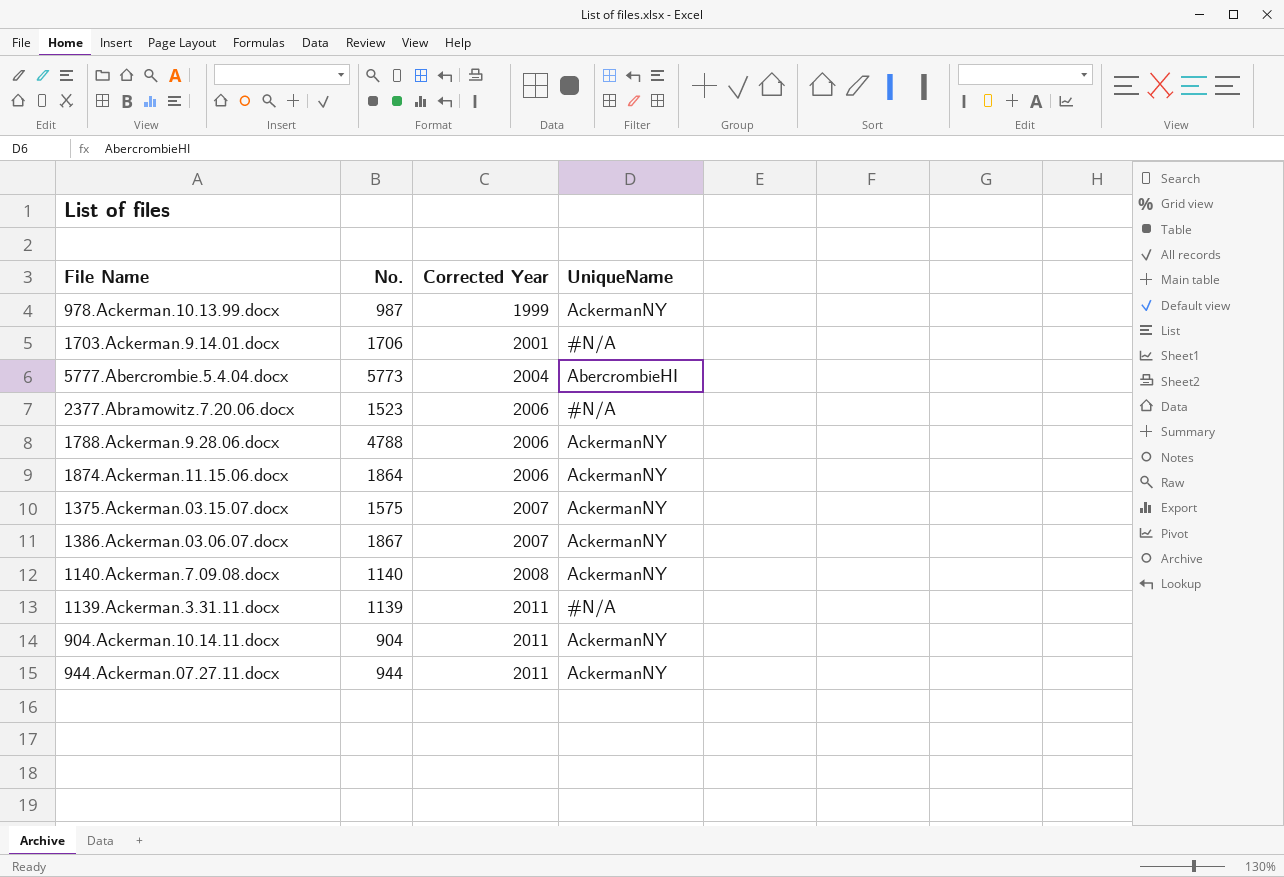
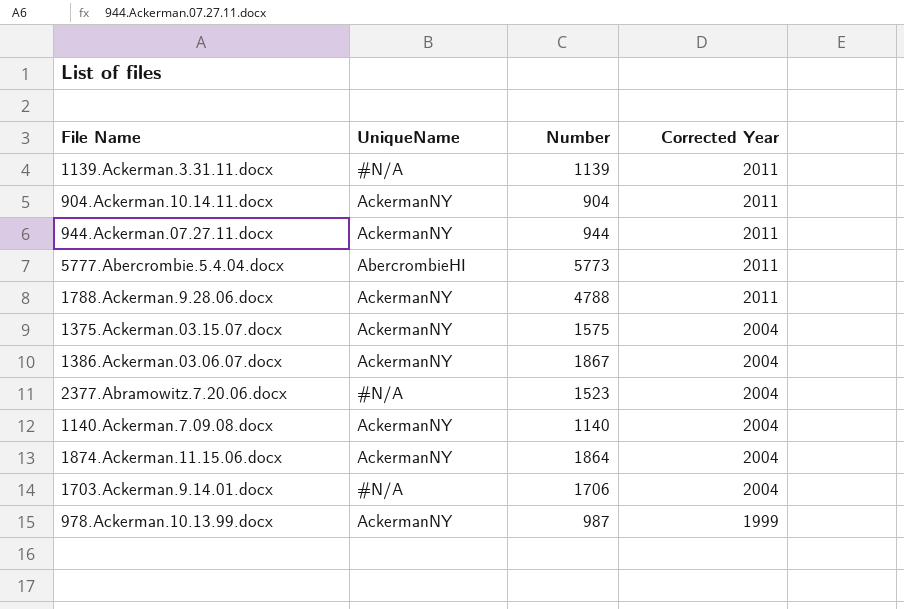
row order: Corrected Year ascending -> Corrected Year descending
column UniqueName | position: 4 -> 2
column name: No. -> Number
5777.Abercrombie.5.4.04.docx | Corrected Year: 2004 -> 2011
1788.Ackerman.9.28.06.docx | Corrected Year: 2006 -> 2011
1375.Ackerman.03.15.07.docx | Corrected Year: 2007 -> 2004
1386.Ackerman.03.06.07.docx | Corrected Year: 2007 -> 2004
2377.Abramowitz.7.20.06.docx | Corrected Year: 2006 -> 2004
1140.Ackerman.7.09.08.docx | Corrected Year: 2008 -> 2004
1874.Ackerman.11.15.06.docx | Corrected Year: 2006 -> 2004
1703.Ackerman.9.14.01.docx | Corrected Year: 2001 -> 2004

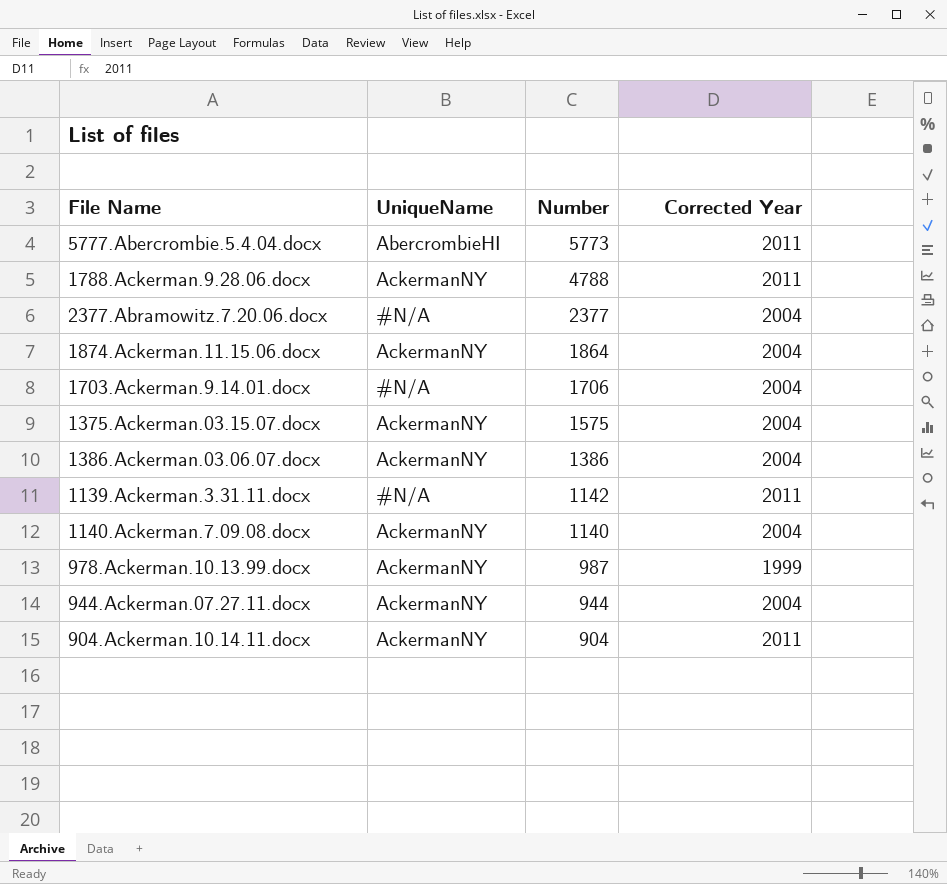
row order: Corrected Year descending -> Number descending
2377.Abramowitz.7.20.06.docx | Number: 1523 -> 2377
1386.Ackerman.03.06.07.docx | Number: 1867 -> 1386
1139.Ackerman.3.31.11.docx | Number: 1139 -> 1142
944.Ackerman.07.27.11.docx | Corrected Year: 2011 -> 2004

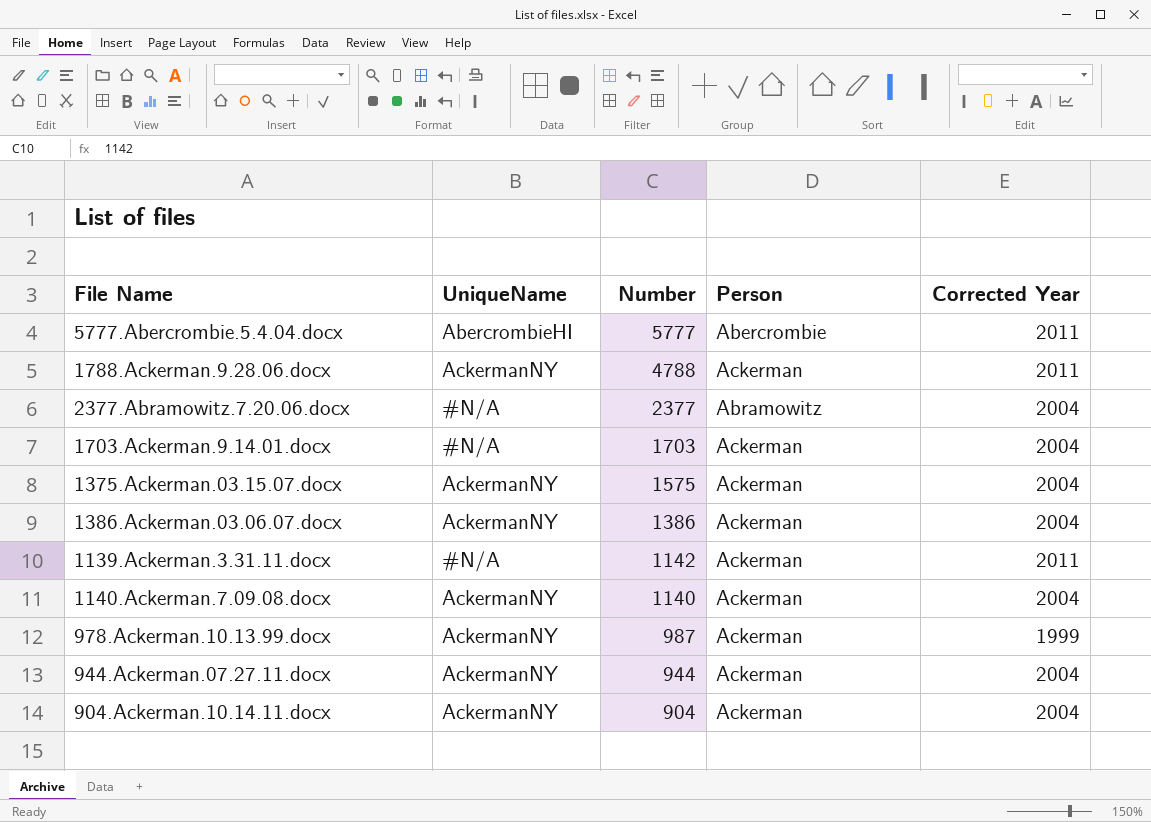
column Person | position: none -> 4
row 1874.Ackerman.11.15.06.docx: AckermanNY | 1864 | 2004 -> none
5777.Abercrombie.5.4.04.docx | Number: 5773 -> 5777
1703.Ackerman.9.14.01.docx | Number: 1706 -> 1703
904.Ackerman.10.14.11.docx | Corrected Year: 2011 -> 2004

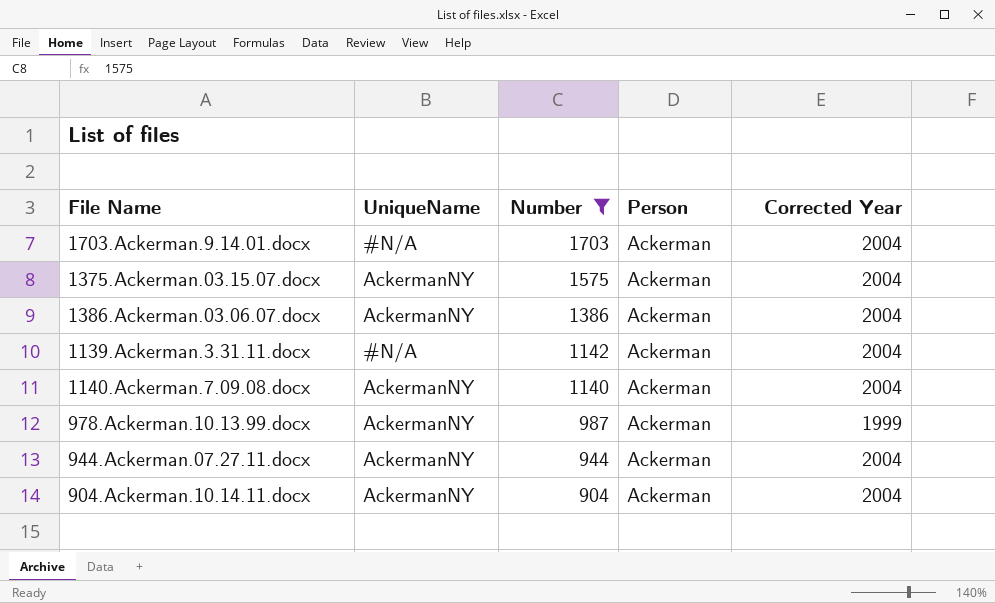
filter: none -> Number <= 1703
1139.Ackerman.3.31.11.docx | Corrected Year: 2011 -> 2004

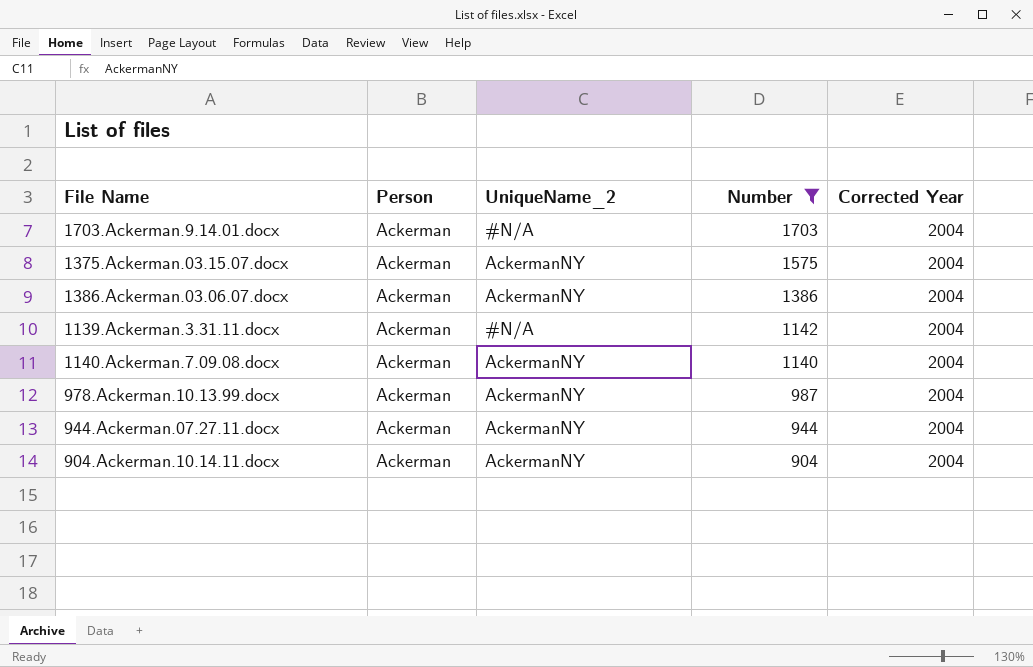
column Person | position: 4 -> 2
column name: UniqueName -> UniqueName_2
978.Ackerman.10.13.99.docx | Corrected Year: 1999 -> 2004

